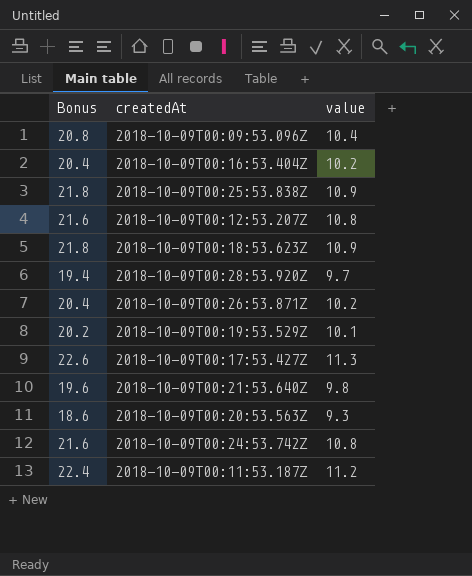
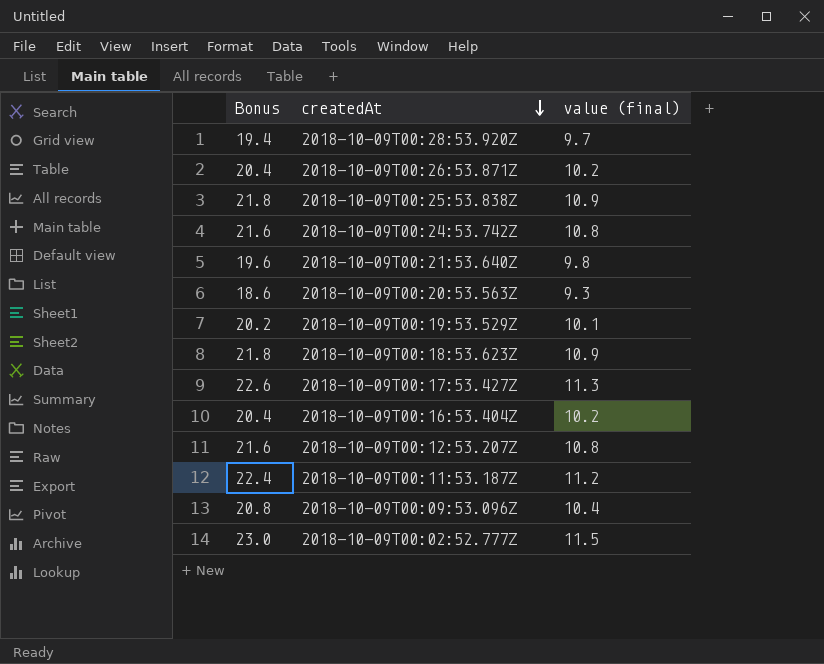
row order: none -> createdAt descending
column name: value -> value (final)
row 2018-10-09T00:02:52.777Z: none -> 23.0 | 11.5

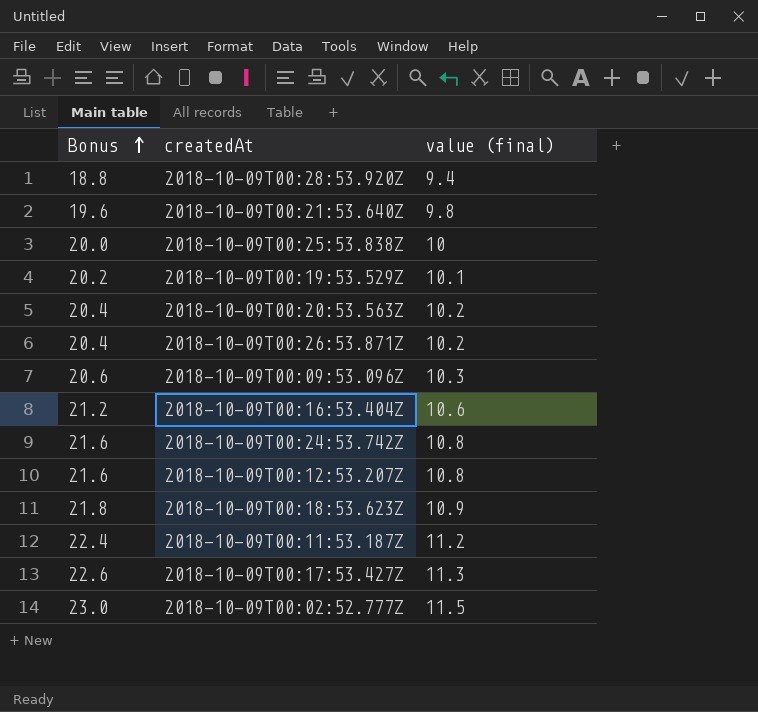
row order: createdAt descending -> Bonus ascending
2018-10-09T00:28:53.920Z | Bonus: 19.4 -> 18.8
2018-10-09T00:28:53.920Z | value (final): 9.7 -> 9.4
2018-10-09T00:25:53.838Z | Bonus: 21.8 -> 20.0
2018-10-09T00:25:53.838Z | value (final): 10.9 -> 10
2018-10-09T00:20:53.563Z | Bonus: 18.6 -> 20.4
2018-10-09T00:20:53.563Z | value (final): 9.3 -> 10.2
2018-10-09T00:09:53.096Z | Bonus: 20.8 -> 20.6
2018-10-09T00:09:53.096Z | value (final): 10.4 -> 10.3
2018-10-09T00:16:53.404Z | Bonus: 20.4 -> 21.2
2018-10-09T00:16:53.404Z | value (final): 10.2 -> 10.6

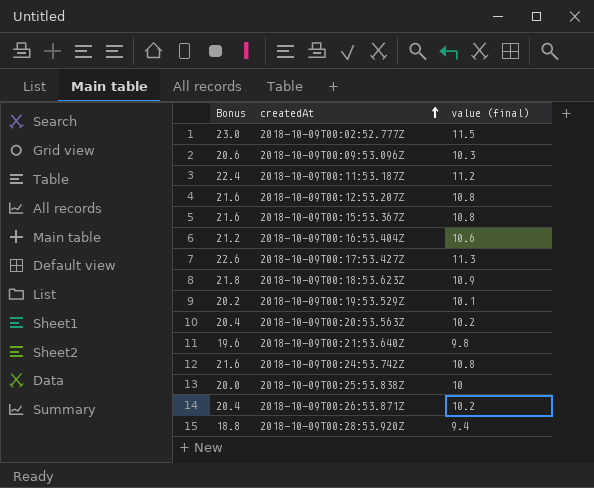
row order: Bonus ascending -> createdAt ascending
row 2018-10-09T00:15:53.367Z: none -> 21.6 | 10.8

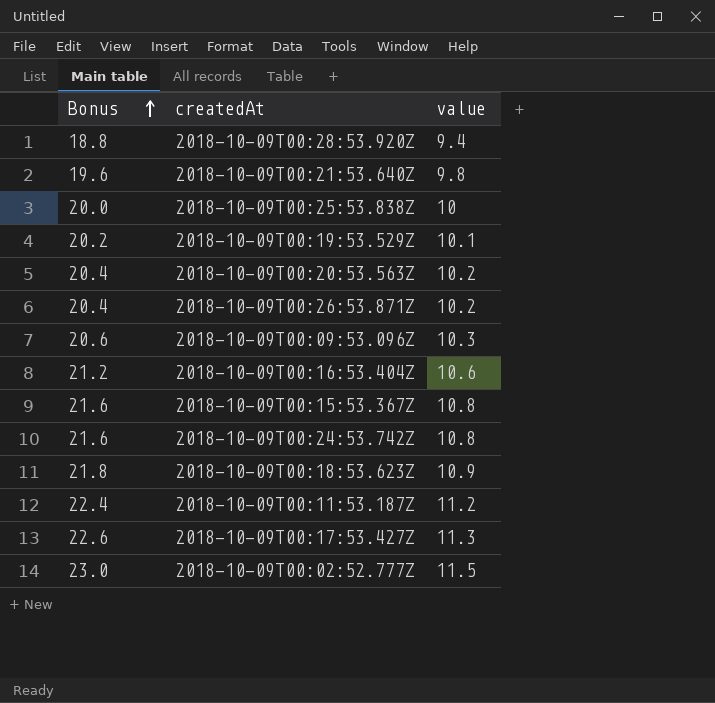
row order: createdAt ascending -> Bonus ascending
column name: value (final) -> value
row 2018-10-09T00:12:53.207Z: 21.6 | 10.8 -> none

